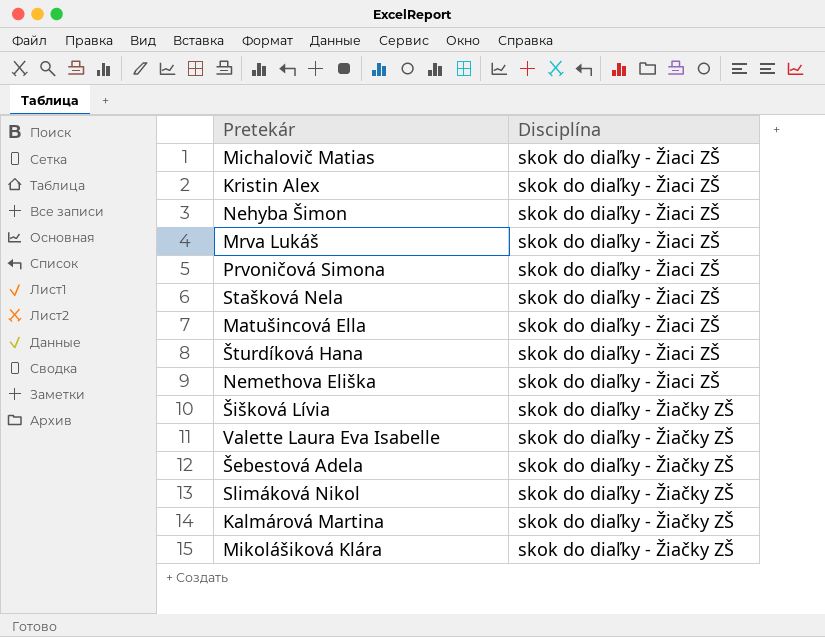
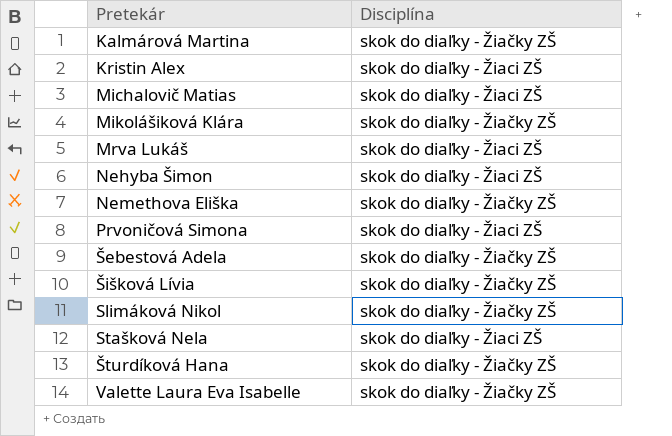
row order: Disciplína ascending -> Pretekár ascending
row Matušincová Ella: skok do diaľky - Žiaci ZŠ -> none
Nemethova Eliška | Disciplína: skok do diaľky - Žiaci ZŠ -> skok do diaľky - Žiačky ZŠ
Šturdíková Hana | Disciplína: skok do diaľky - Žiaci ZŠ -> skok do diaľky - Žiačky ZŠ

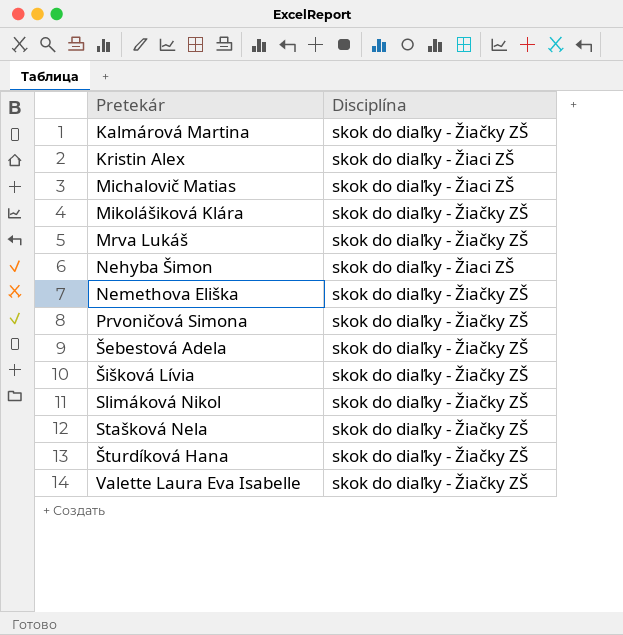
Mrva Lukáš | Disciplína: skok do diaľky - Žiaci ZŠ -> skok do diaľky - Žiačky ZŠ
Prvoničová Simona | Disciplína: skok do diaľky - Žiaci ZŠ -> skok do diaľky - Žiačky ZŠ
Stašková Nela | Disciplína: skok do diaľky - Žiaci ZŠ -> skok do diaľky - Žiačky ZŠ

